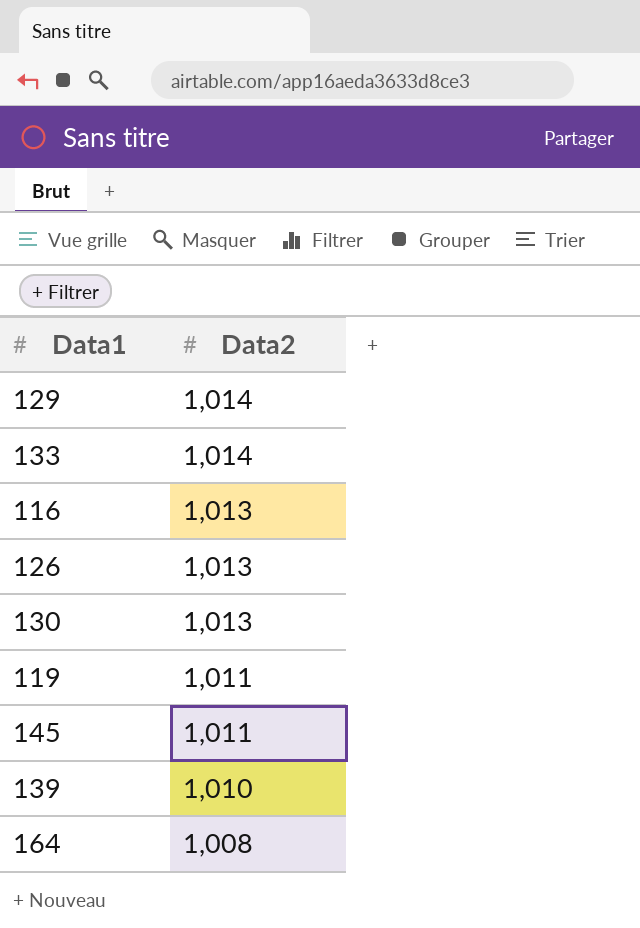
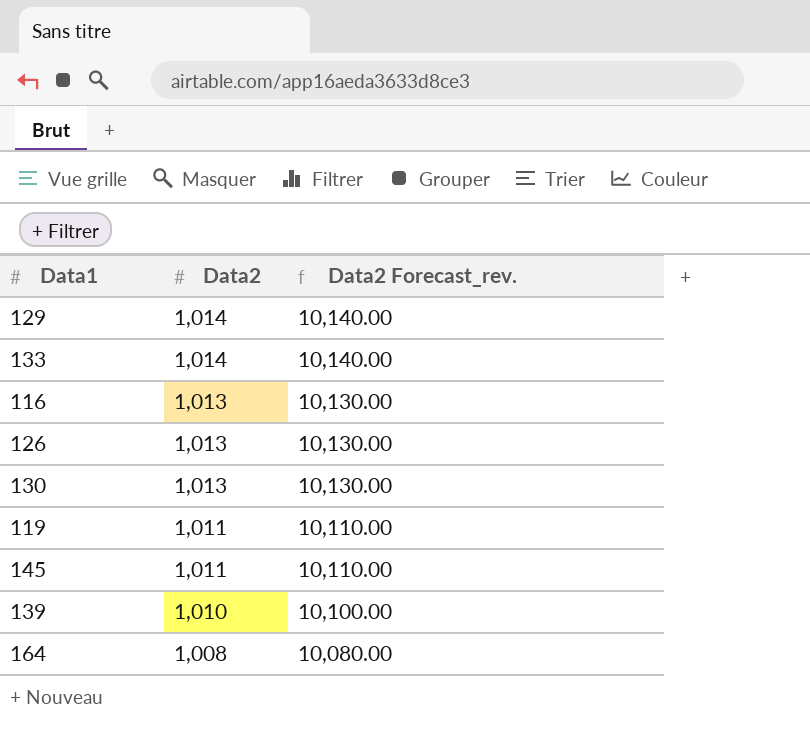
column Data2 Forecast_rev. | formula: none -> [Data2] * 10

